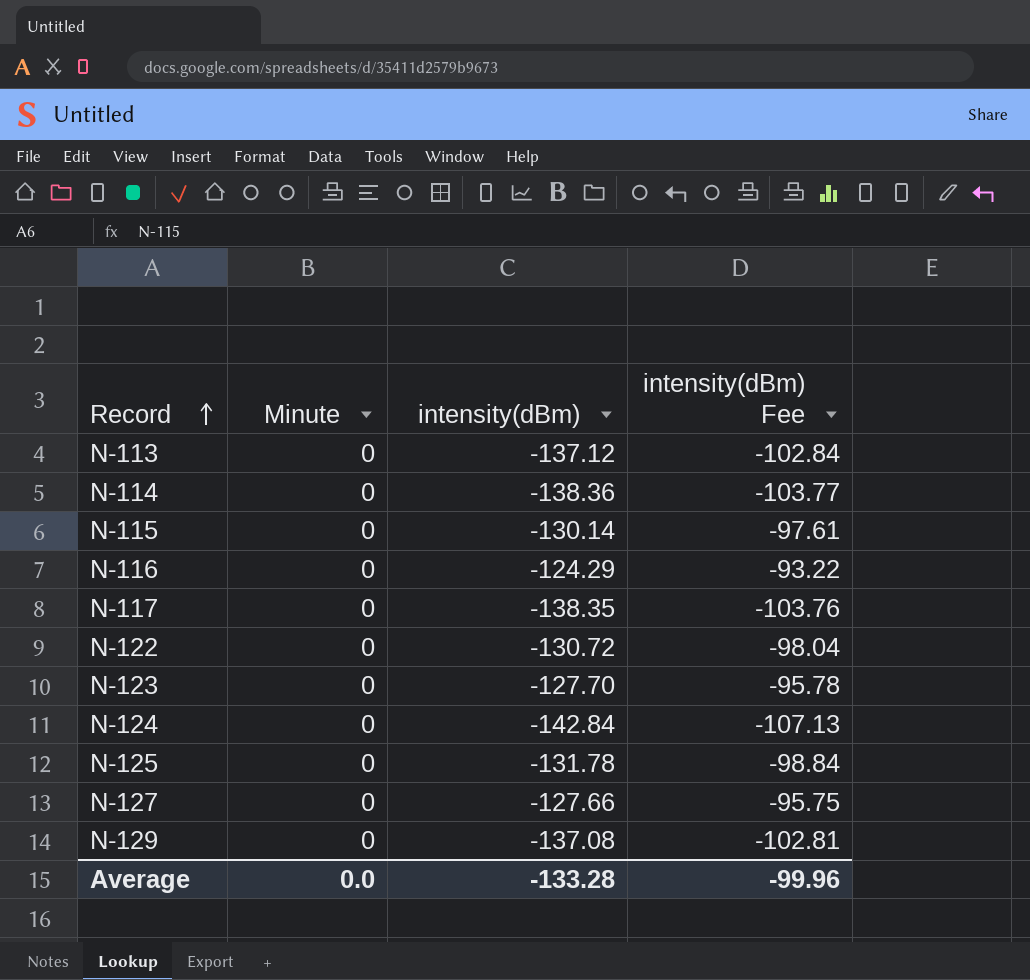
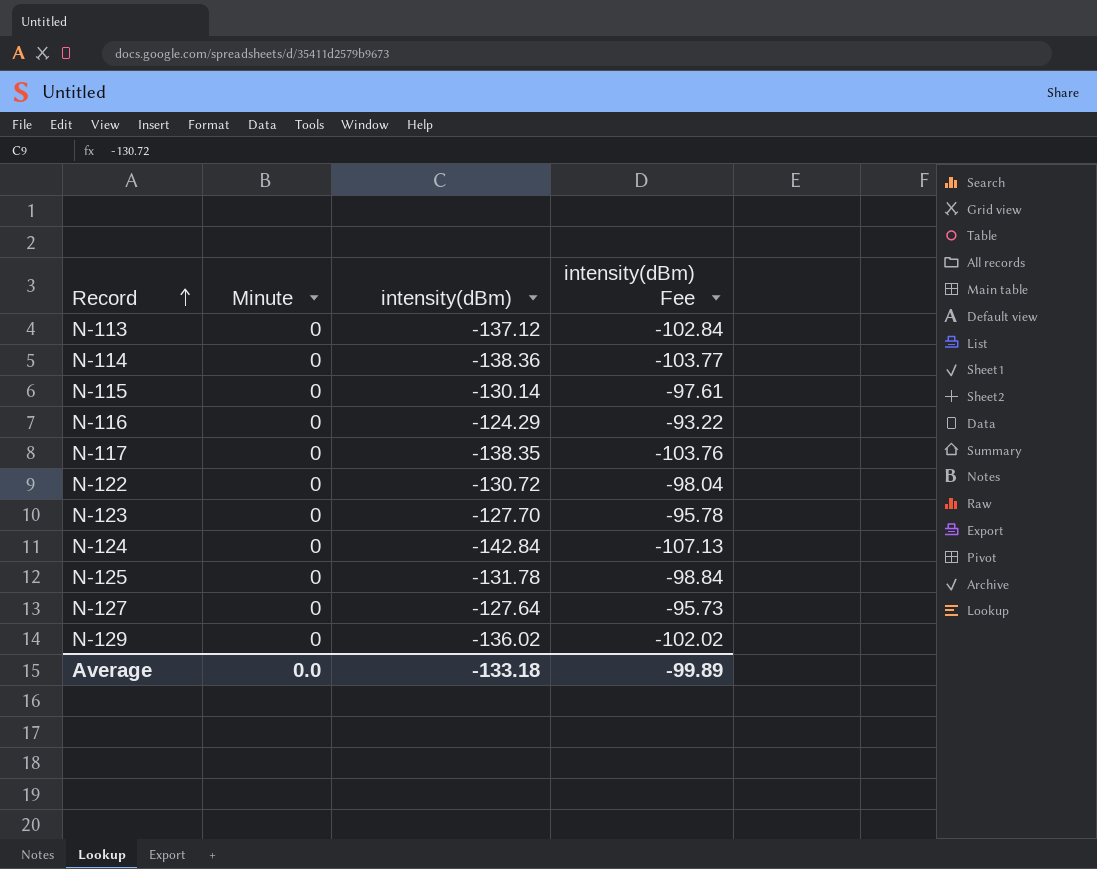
N-127 | intensity(dBm): -127.66 -> -127.64
N-127 | intensity(dBm) Fee: -95.75 -> -95.73
N-129 | intensity(dBm): -137.08 -> -136.02
N-129 | intensity(dBm) Fee: -102.81 -> -102.02
Average | intensity(dBm): -133.28 -> -133.18
Average | intensity(dBm) Fee: -99.96 -> -99.89

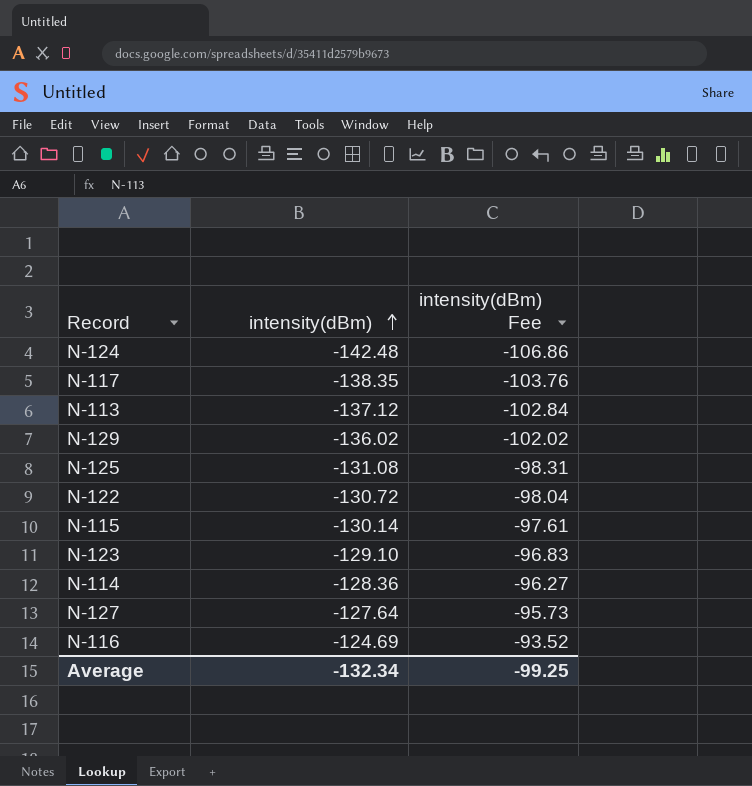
row order: Record ascending -> intensity(dBm) ascending
column Minute | position: 2 -> none
N-124 | intensity(dBm): -142.84 -> -142.48
N-124 | intensity(dBm) Fee: -107.13 -> -106.86
N-125 | intensity(dBm): -131.78 -> -131.08
N-125 | intensity(dBm) Fee: -98.84 -> -98.31
N-123 | intensity(dBm): -127.70 -> -129.10
N-123 | intensity(dBm) Fee: -95.78 -> -96.83
N-114 | intensity(dBm): -138.36 -> -128.36
N-114 | intensity(dBm) Fee: -103.77 -> -96.27
N-116 | intensity(dBm): -124.29 -> -124.69
N-116 | intensity(dBm) Fee: -93.22 -> -93.52
Average | intensity(dBm): -133.18 -> -132.34
Average | intensity(dBm) Fee: -99.89 -> -99.25

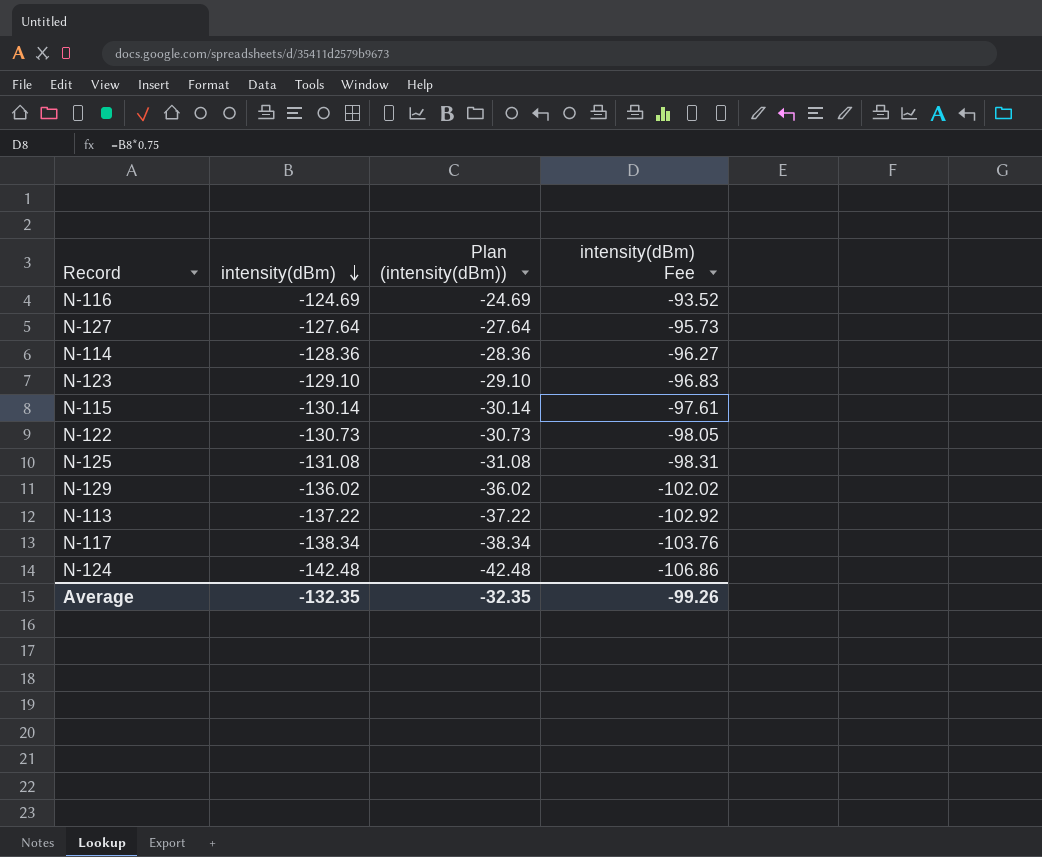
row order: intensity(dBm) ascending -> intensity(dBm) descending
column Plan (intensity(dBm)) | formula: none -> [intensity(dBm)] + 100
N-122 | intensity(dBm): -130.72 -> -130.73
N-122 | intensity(dBm) Fee: -98.04 -> -98.05
N-113 | intensity(dBm): -137.12 -> -137.22
N-113 | intensity(dBm) Fee: -102.84 -> -102.92
N-117 | intensity(dBm): -138.35 -> -138.34
Average | intensity(dBm): -132.34 -> -132.35
Average | intensity(dBm) Fee: -99.25 -> -99.26

